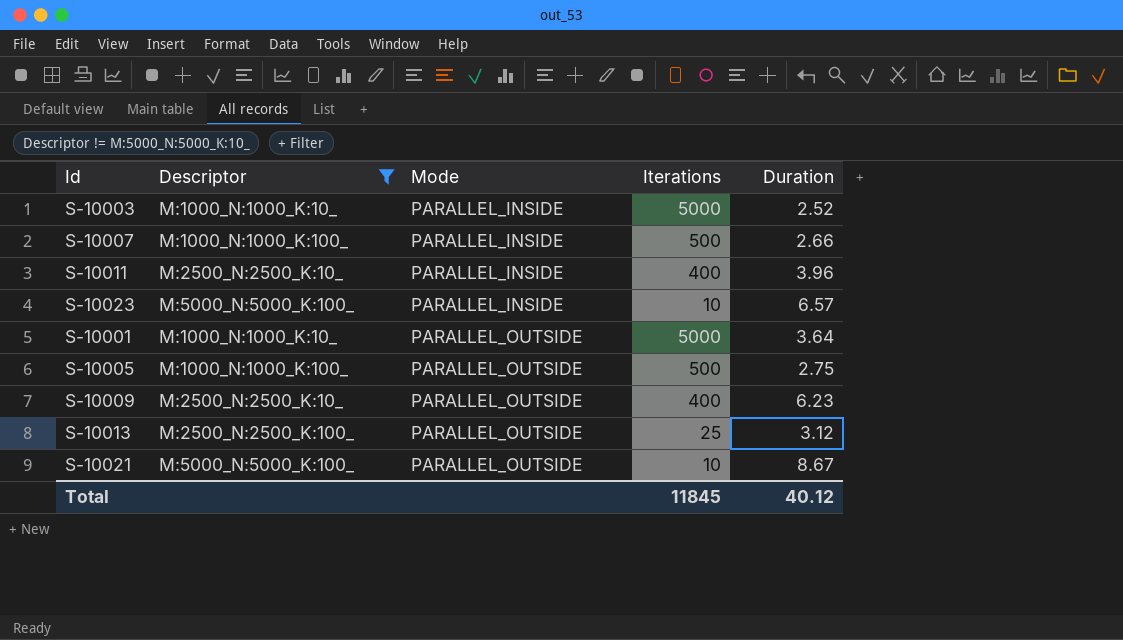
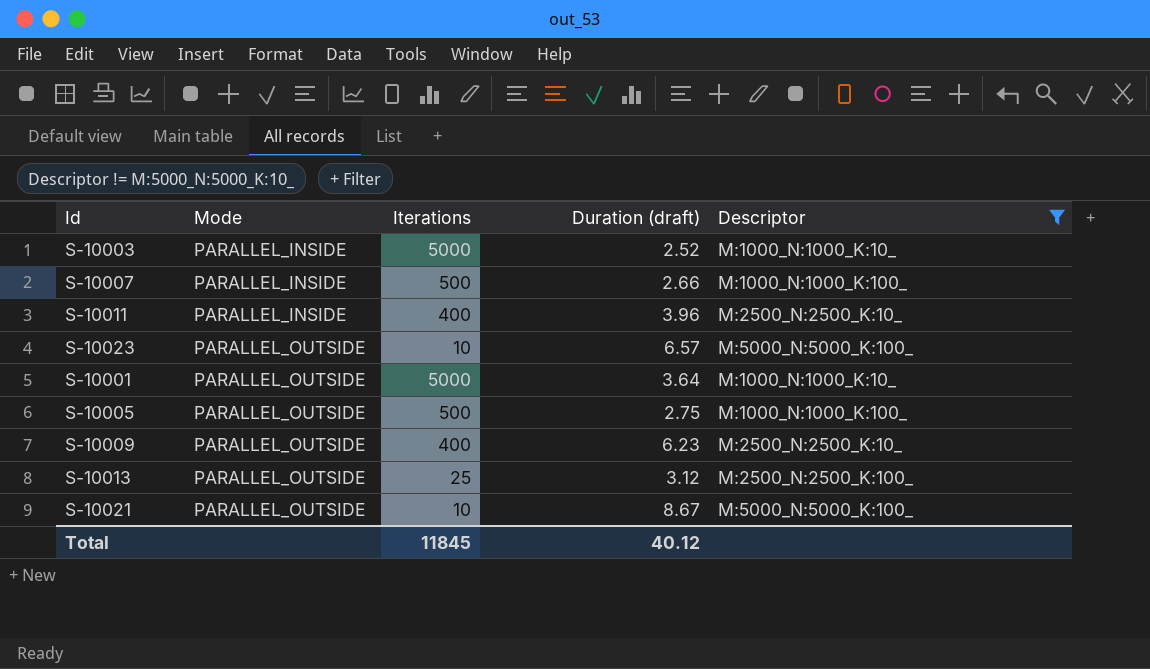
column name: Duration -> Duration (draft)
column Descriptor | position: 2 -> 5
S-10023 | Mode: PARALLEL_INSIDE -> PARALLEL_OUTSIDE

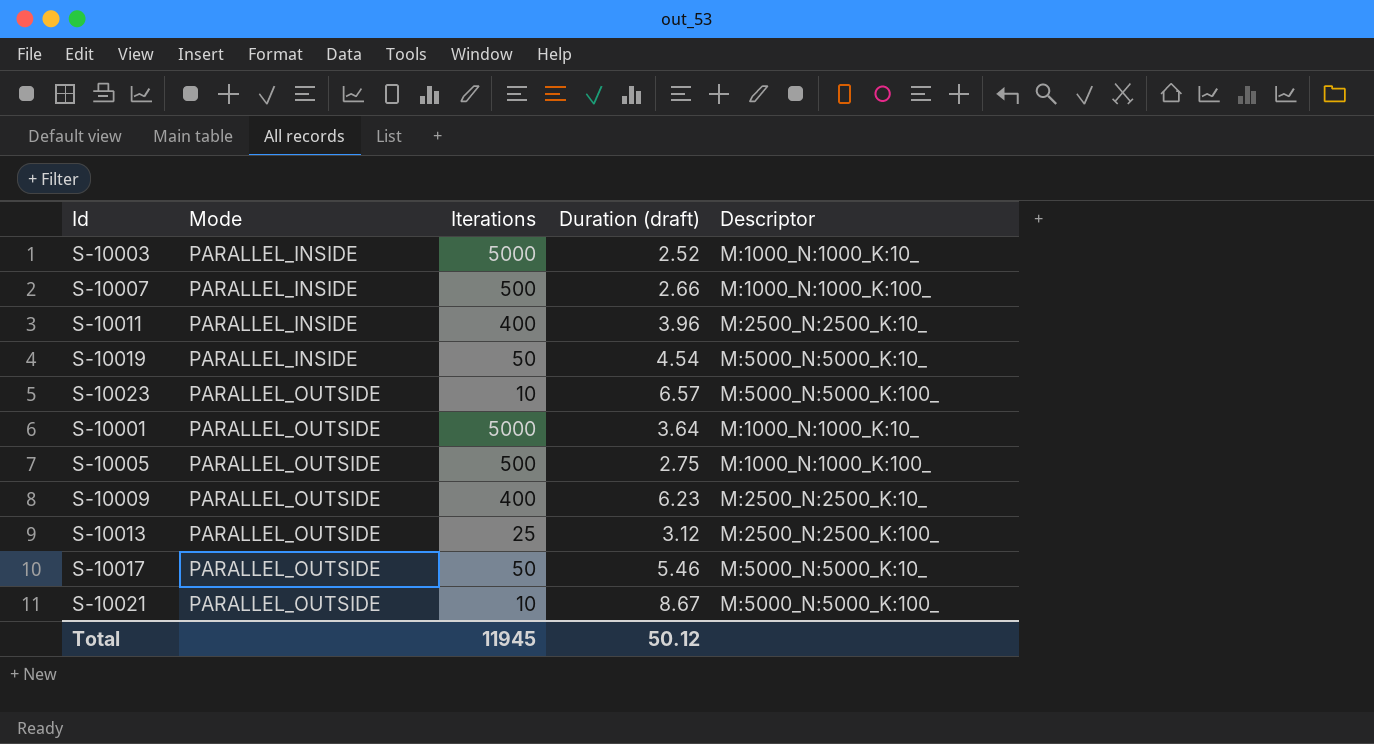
filter: Descriptor != M:5000_N:5000_K:10_ -> none
Total | Iterations: 11845 -> 11945
Total | Duration (draft): 40.12 -> 50.12

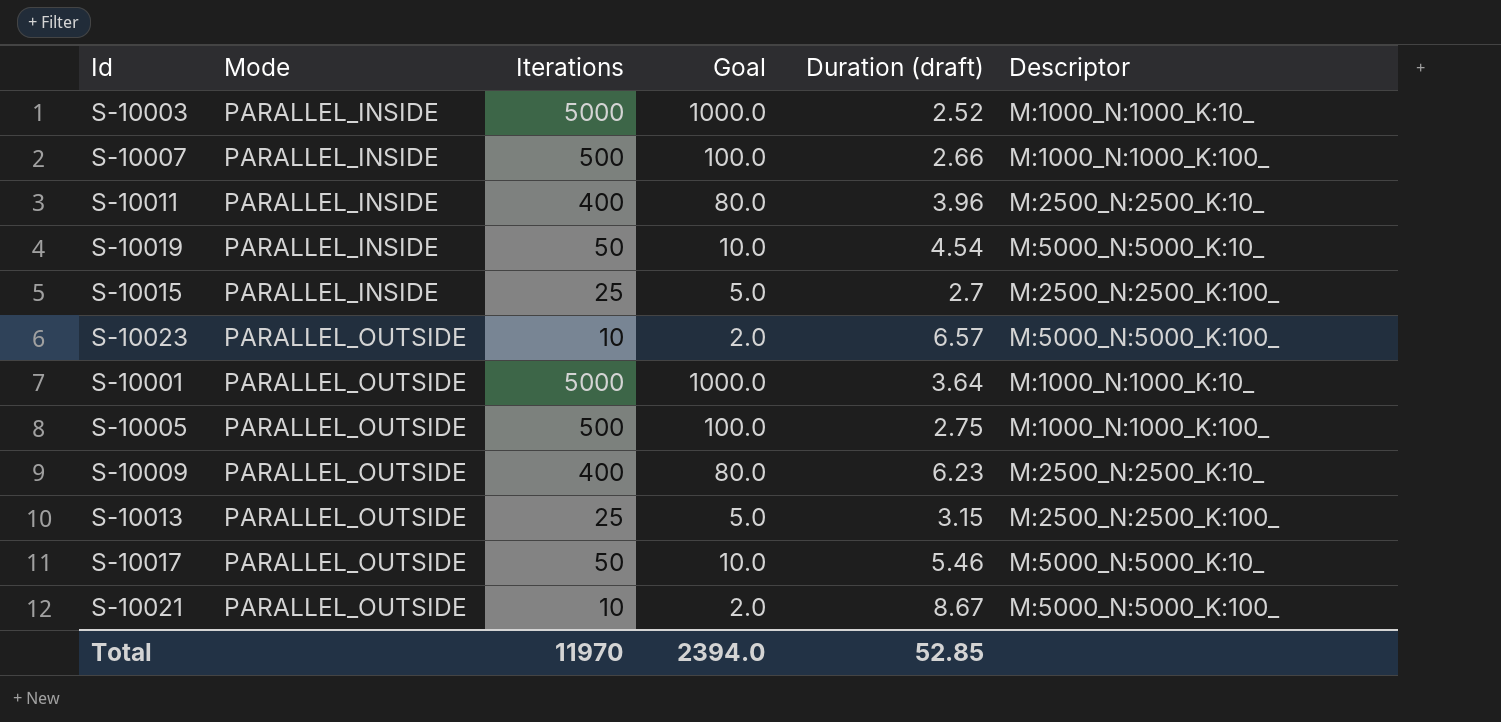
column Goal | formula: none -> [Iterations] * 0.2
row S-10015: none -> PARALLEL_INSIDE | 25 | 5.0 | 2.7 | M:2500_N:2500_K:100_
S-10013 | Duration (draft): 3.12 -> 3.15
Total | Iterations: 11945 -> 11970
Total | Duration (draft): 50.12 -> 52.85

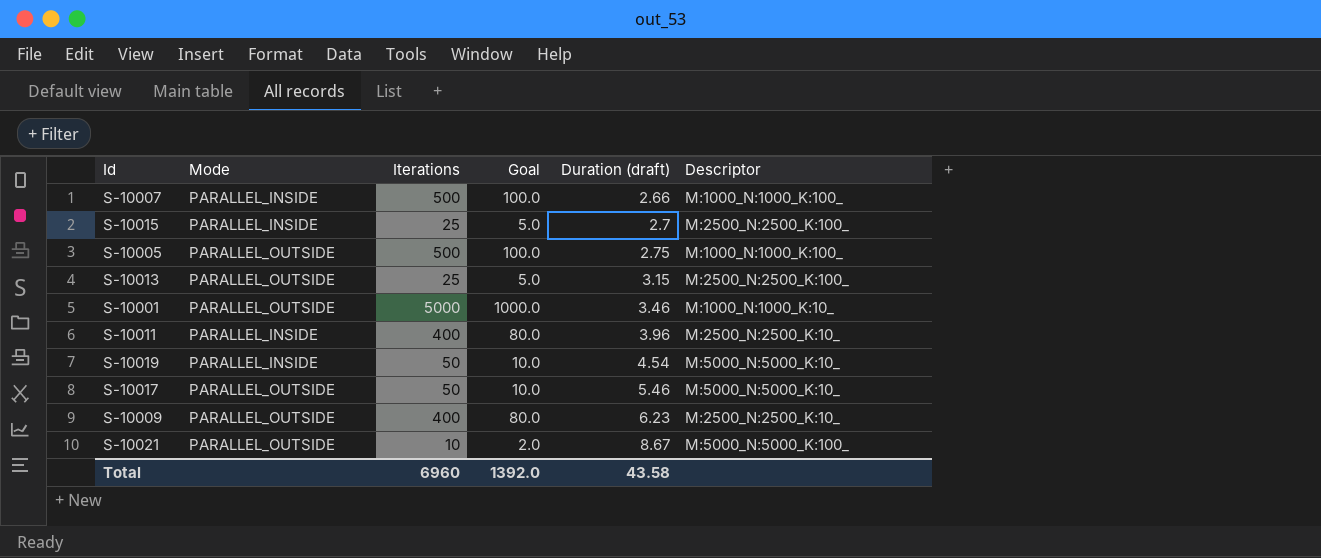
row order: Mode ascending -> Duration (draft) ascending
row S-10003: PARALLEL_INSIDE | 5000 | 1000.0 | 2.52 | M:1000_N:1000_K:10_ -> none
row S-10023: PARALLEL_OUTSIDE | 10 | 2.0 | 6.57 | M:5000_N:5000_K:100_ -> none
S-10001 | Duration (draft): 3.64 -> 3.46
Total | Iterations: 11970 -> 6960
Total | Goal: 2394.0 -> 1392.0
Total | Duration (draft): 52.85 -> 43.58

